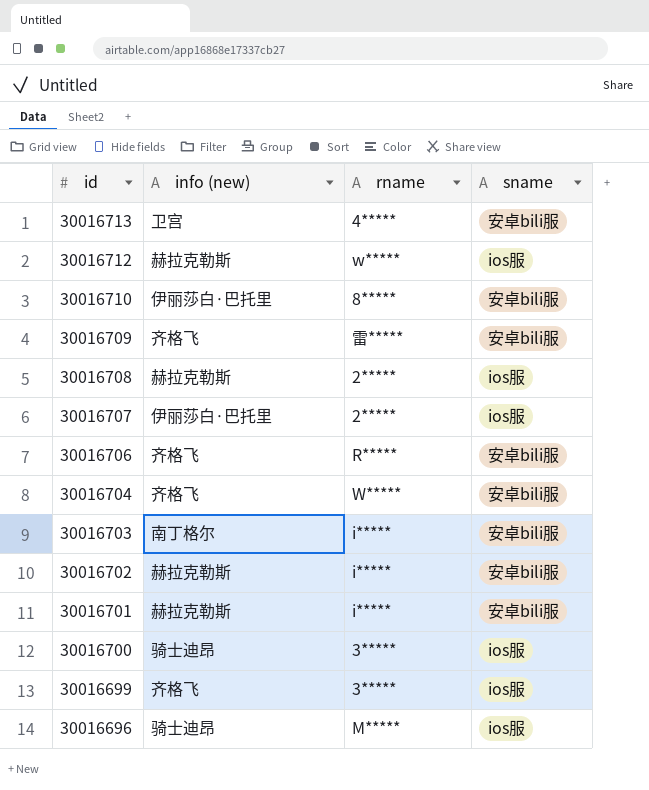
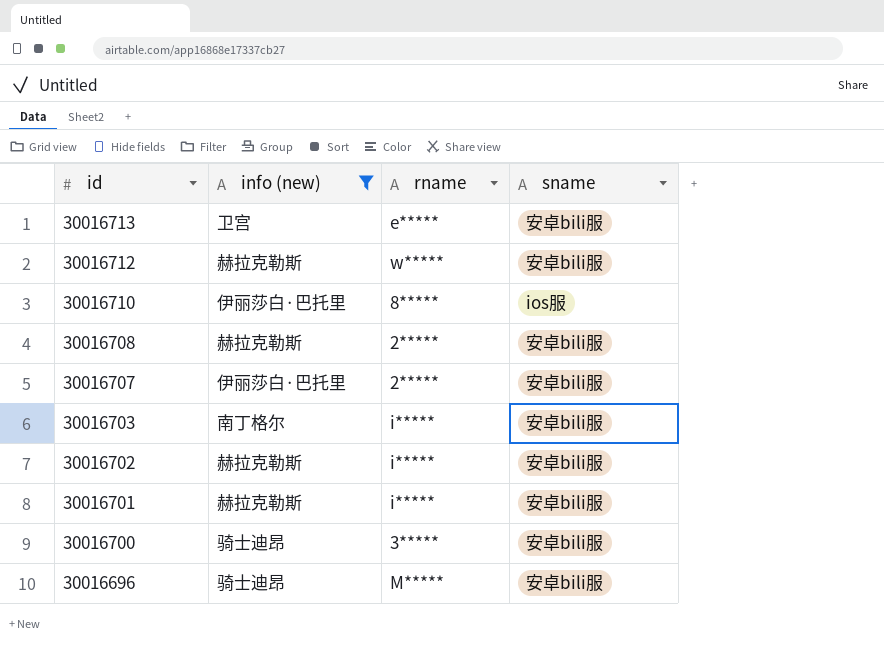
filter: none -> info (new) != 齐格飞
30016713 | rname: 4***** -> e*****
30016712 | sname: ios服 -> 安卓bili服
30016710 | sname: 安卓bili服 -> ios服
30016708 | sname: ios服 -> 安卓bili服
30016707 | sname: ios服 -> 安卓bili服
30016700 | sname: ios服 -> 安卓bili服
30016696 | sname: ios服 -> 安卓bili服

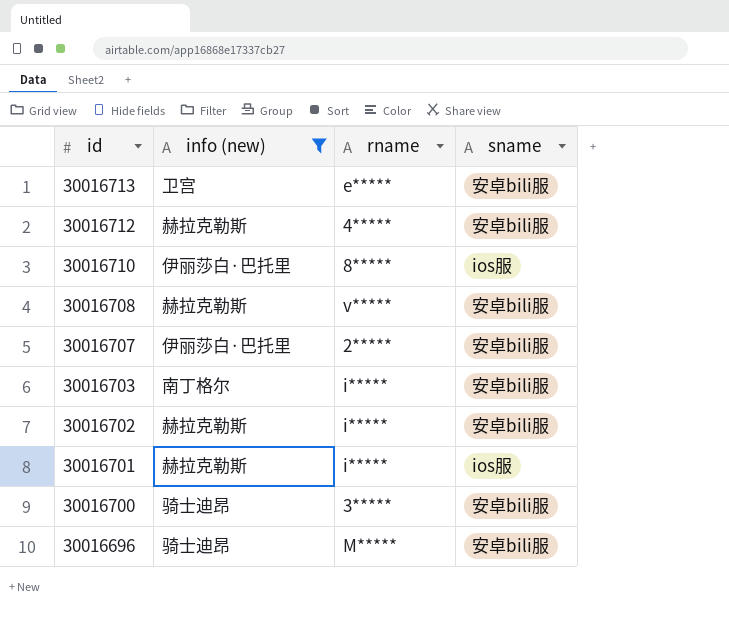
30016712 | rname: w***** -> 4*****
30016708 | rname: 2***** -> v*****
30016701 | sname: 安卓bili服 -> ios服

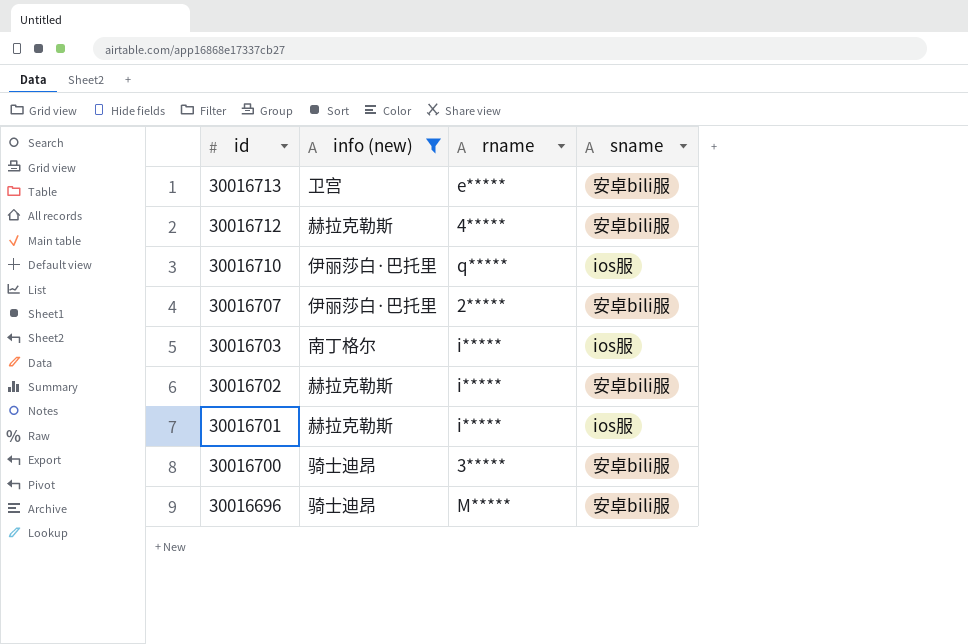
row 30016708: 赫拉克勒斯 | v***** | 安卓bili服 -> none
30016710 | rname: 8***** -> q*****
30016703 | sname: 安卓bili服 -> ios服

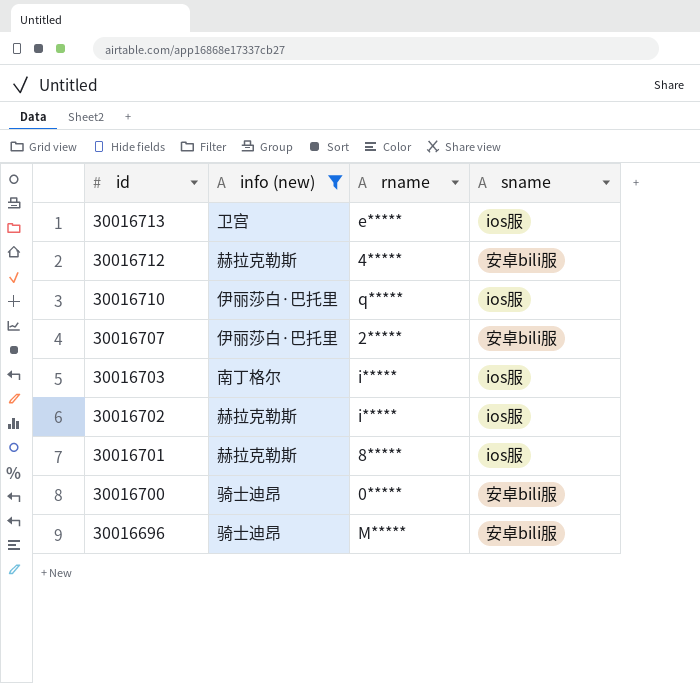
30016713 | sname: 安卓bili服 -> ios服
30016702 | sname: 安卓bili服 -> ios服
30016701 | rname: i***** -> 8*****
30016700 | rname: 3***** -> 0*****

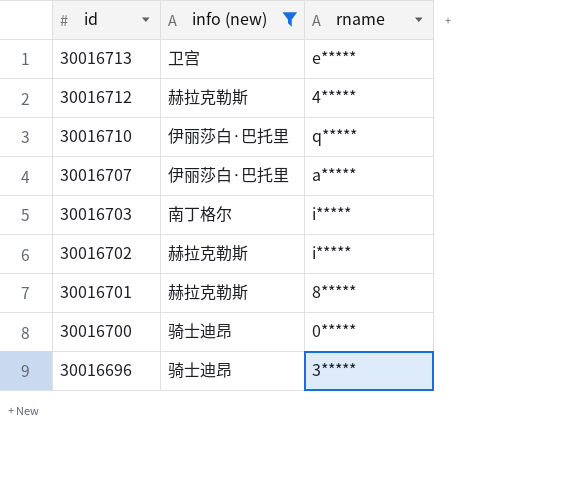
column sname | position: 4 -> none
30016707 | rname: 2***** -> a*****
30016696 | rname: M***** -> 3*****

